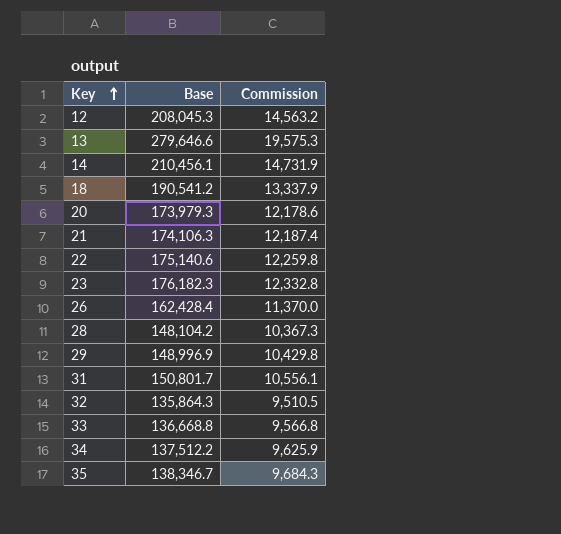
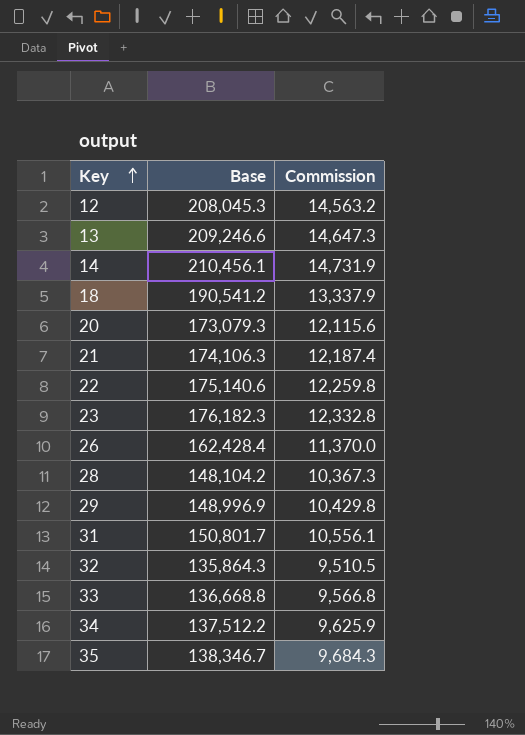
13 | Base: 279,646.6 -> 209,246.6
13 | Commission: 19,575.3 -> 14,647.3
20 | Base: 173,979.3 -> 173,079.3
20 | Commission: 12,178.6 -> 12,115.6

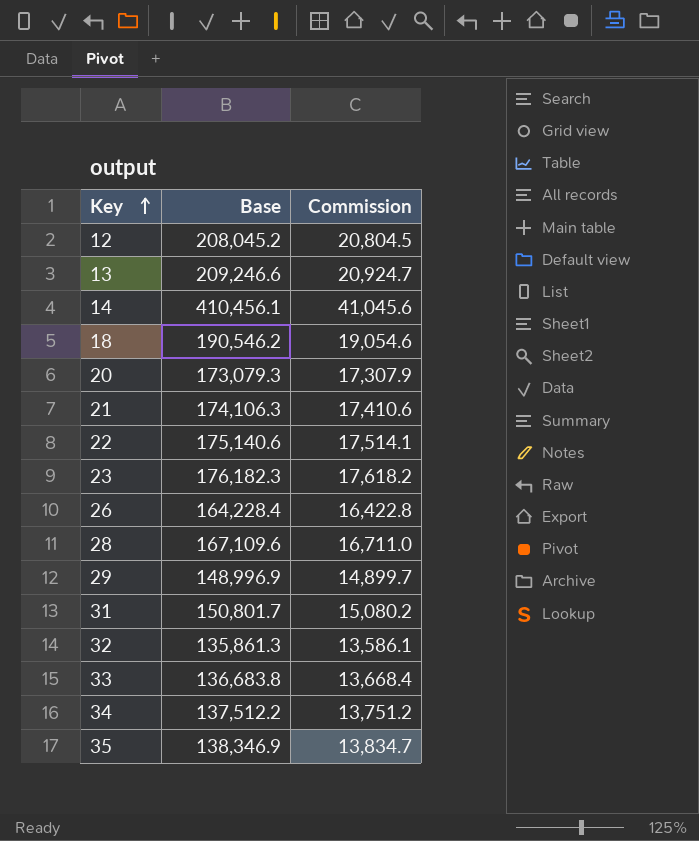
column Commission | formula: [Base] * 0.07 -> [Base] * 0.1
12 | Base: 208,045.3 -> 208,045.2
14 | Base: 210,456.1 -> 410,456.1
18 | Base: 190,541.2 -> 190,546.2
26 | Base: 162,428.4 -> 164,228.4
28 | Base: 148,104.2 -> 167,109.6
32 | Base: 135,864.3 -> 135,861.3
33 | Base: 136,668.8 -> 136,683.8
35 | Base: 138,346.7 -> 138,346.9

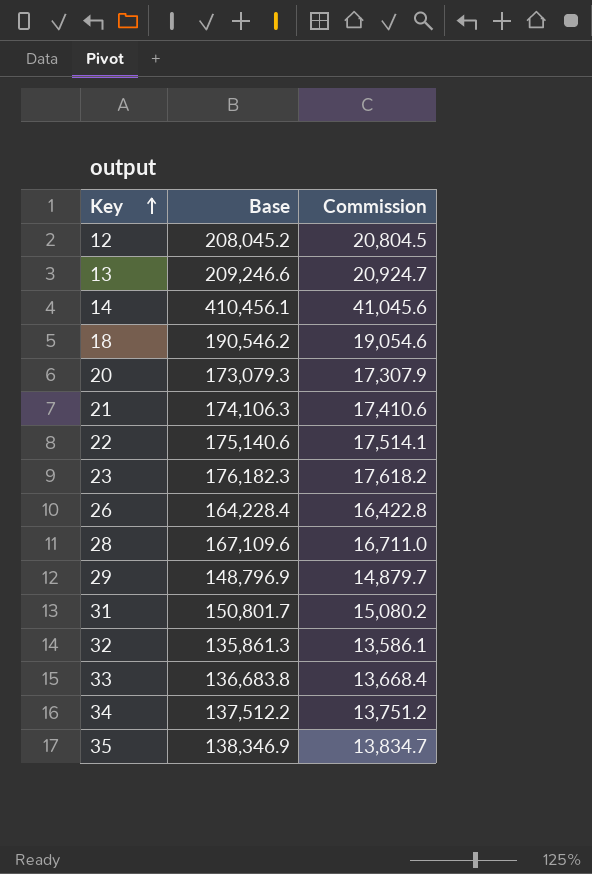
29 | Base: 148,996.9 -> 148,796.9
29 | Commission: 14,899.7 -> 14,879.7

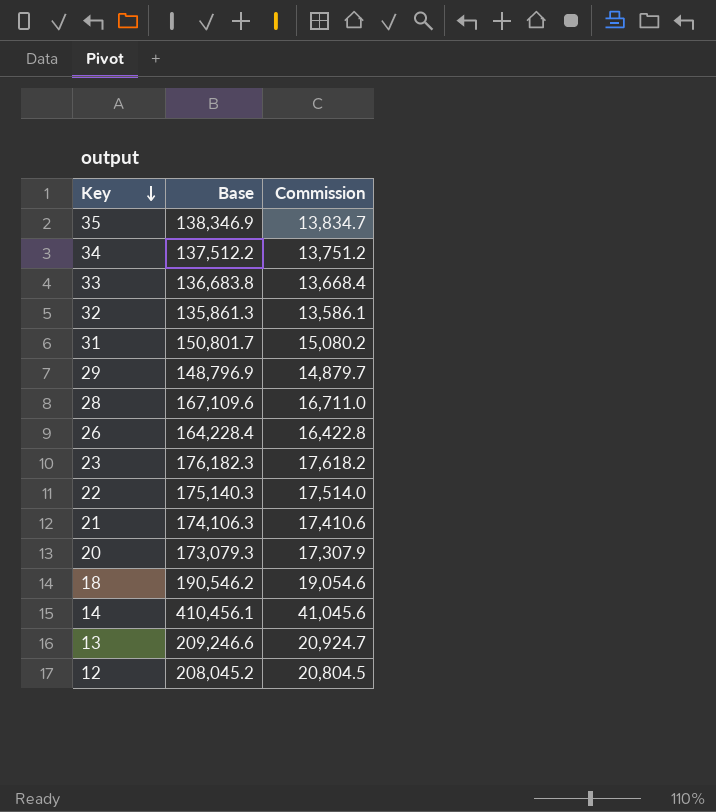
row order: Key ascending -> Key descending
22 | Base: 175,140.6 -> 175,140.3
22 | Commission: 17,514.1 -> 17,514.0

